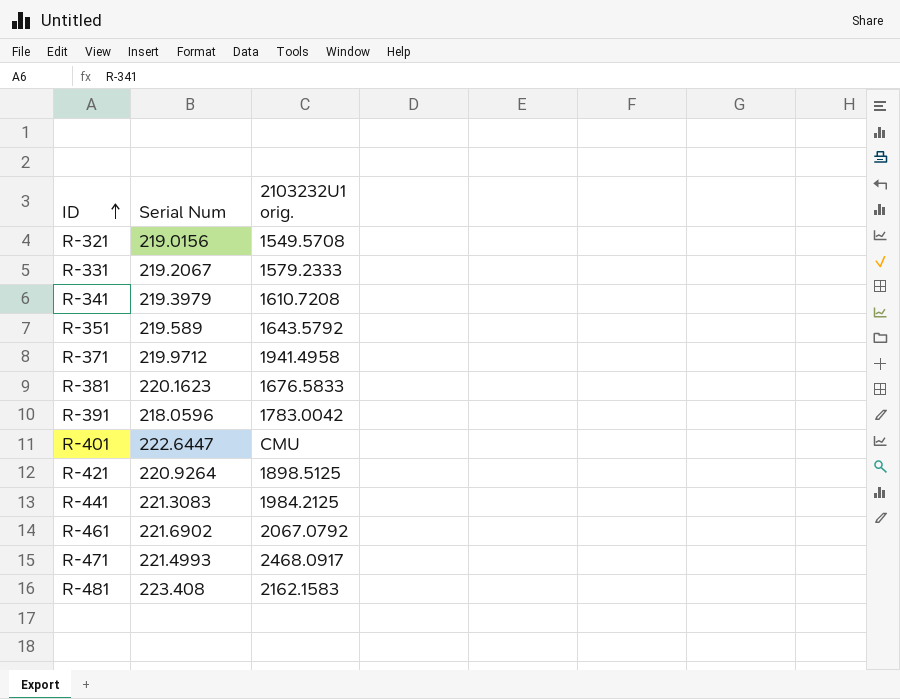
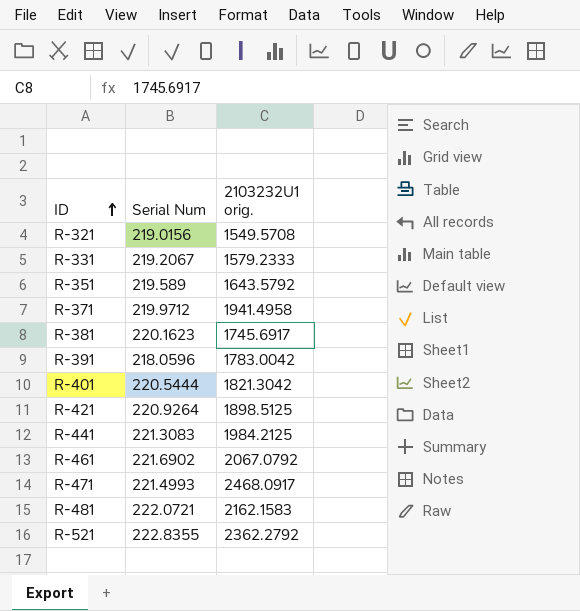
row R-341: 219.3979 | 1610.7208 -> none
R-381 | 2103232U1 orig.: 1676.5833 -> 1745.6917
R-401 | Serial Num: 222.6447 -> 220.5444
R-401 | 2103232U1 orig.: CMU -> 1821.3042
R-481 | Serial Num: 223.408 -> 222.0721
row R-521: none -> 222.8355 | 2362.2792

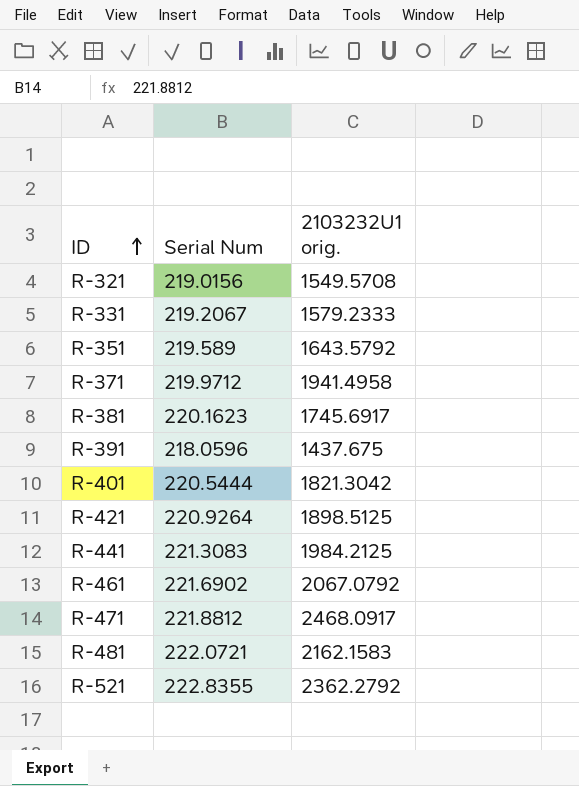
R-391 | 2103232U1 orig.: 1783.0042 -> 1437.675
R-471 | Serial Num: 221.4993 -> 221.8812

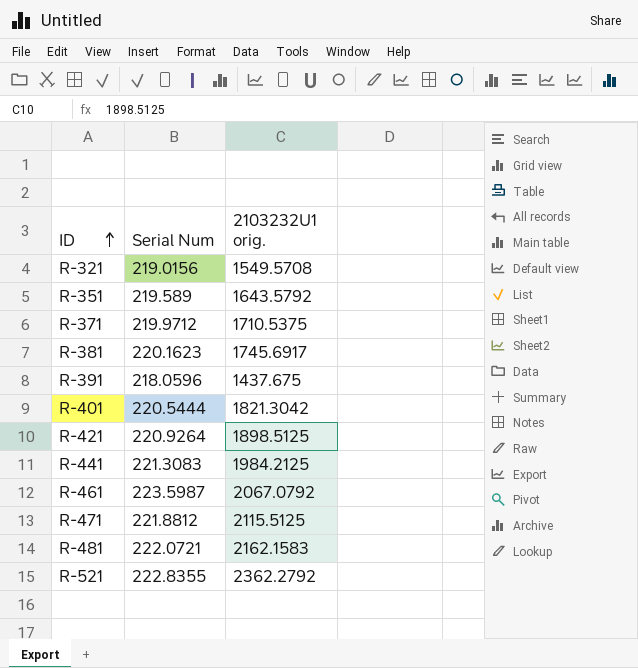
row R-331: 219.2067 | 1579.2333 -> none
R-371 | 2103232U1 orig.: 1941.4958 -> 1710.5375
R-461 | Serial Num: 221.6902 -> 223.5987
R-471 | 2103232U1 orig.: 2468.0917 -> 2115.5125

